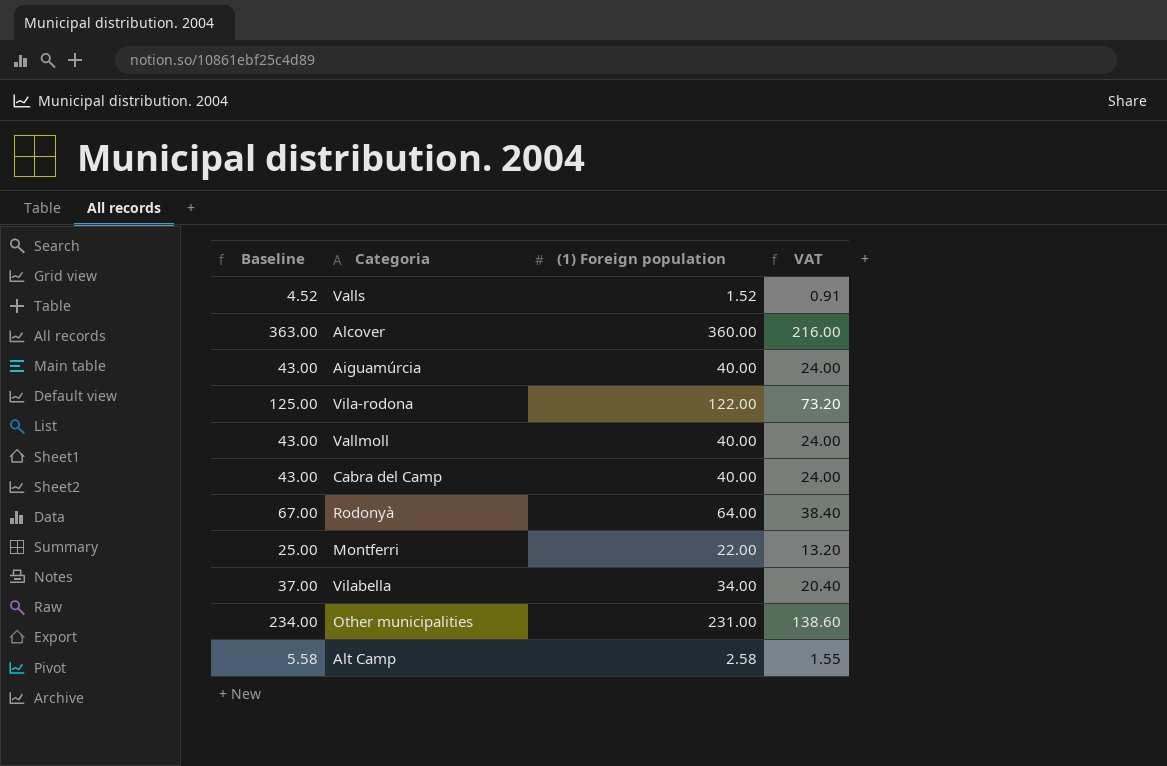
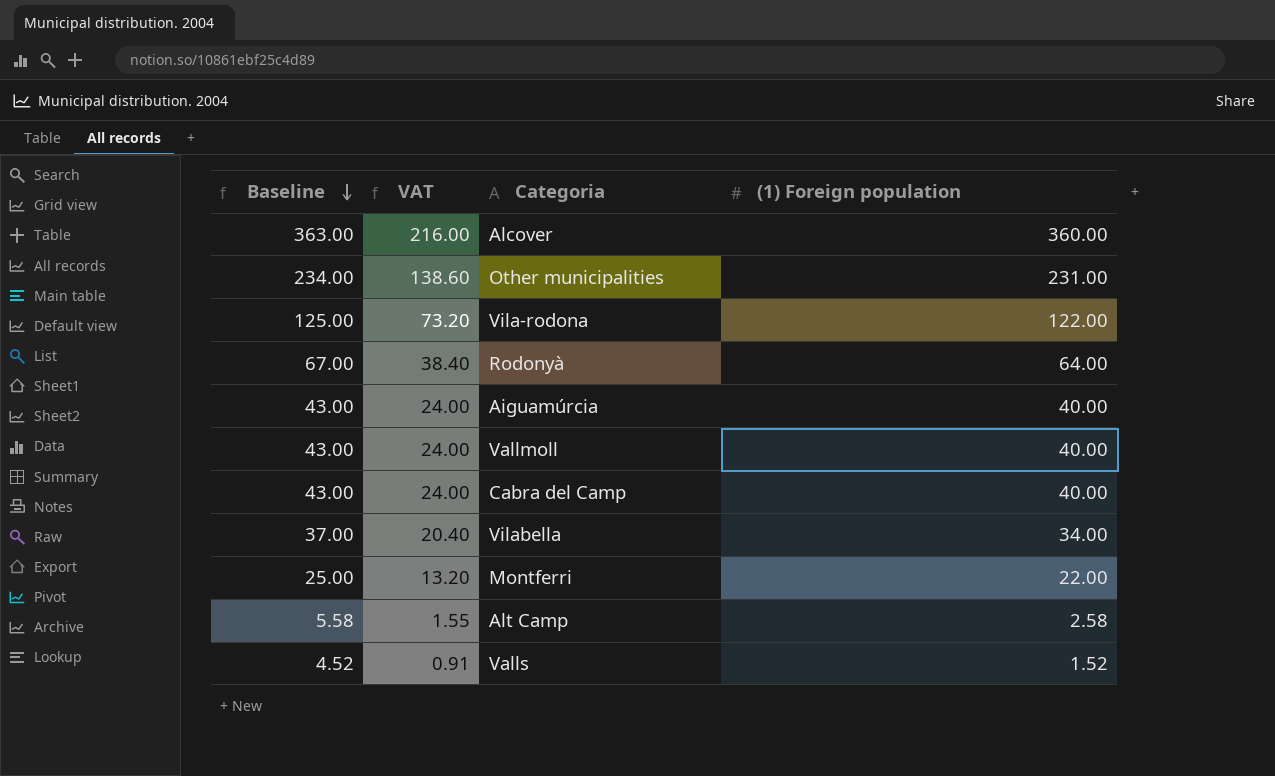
row order: none -> Baseline descending
column VAT | position: 4 -> 2

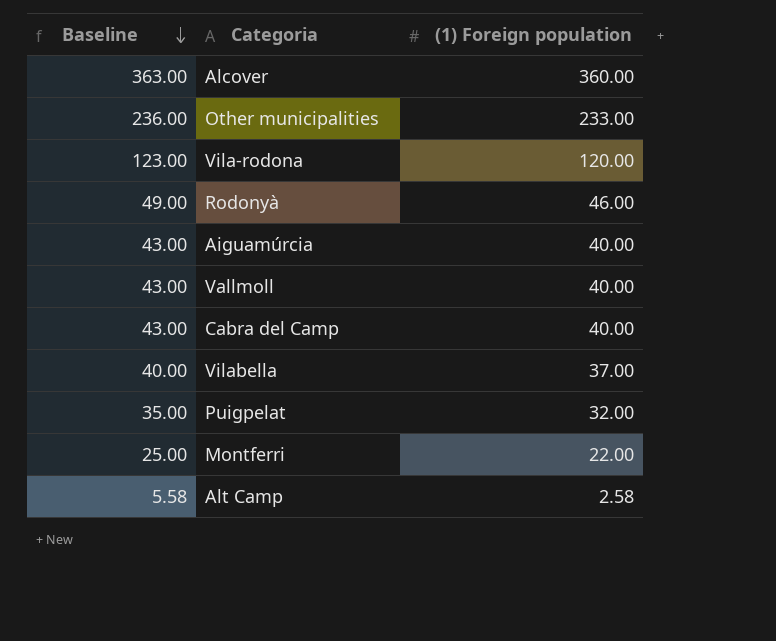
column VAT | formula: [(1) Foreign population] * 0.6 -> none
row Valls: 4.52 | 0.91 | 1.52 -> none
Other municipalities | Baseline: 234.00 -> 236.00
Other municipalities | (1) Foreign population: 231.00 -> 233.00
Vila-rodona | Baseline: 125.00 -> 123.00
Vila-rodona | (1) Foreign population: 122.00 -> 120.00
Rodonyà | Baseline: 67.00 -> 49.00
Rodonyà | (1) Foreign population: 64.00 -> 46.00
Vilabella | Baseline: 37.00 -> 40.00
Vilabella | (1) Foreign population: 34.00 -> 37.00
row Puigpelat: none -> 35.00 | 32.00

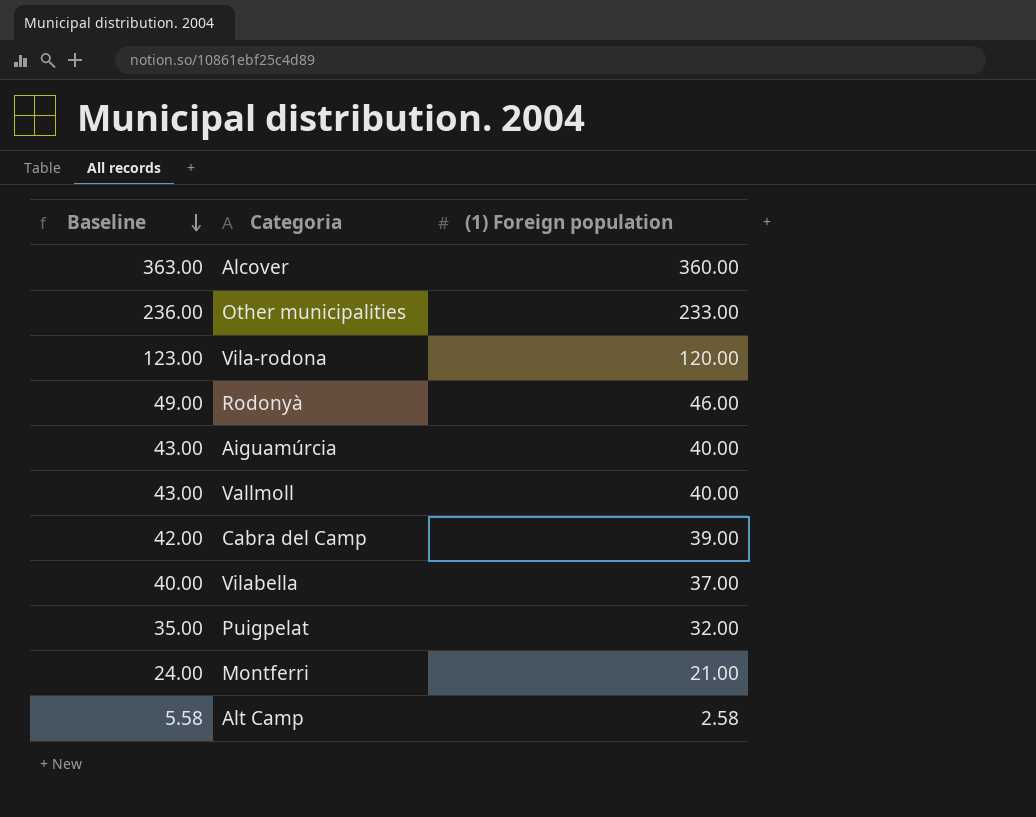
Cabra del Camp | Baseline: 43.00 -> 42.00
Cabra del Camp | (1) Foreign population: 40.00 -> 39.00
Montferri | Baseline: 25.00 -> 24.00
Montferri | (1) Foreign population: 22.00 -> 21.00

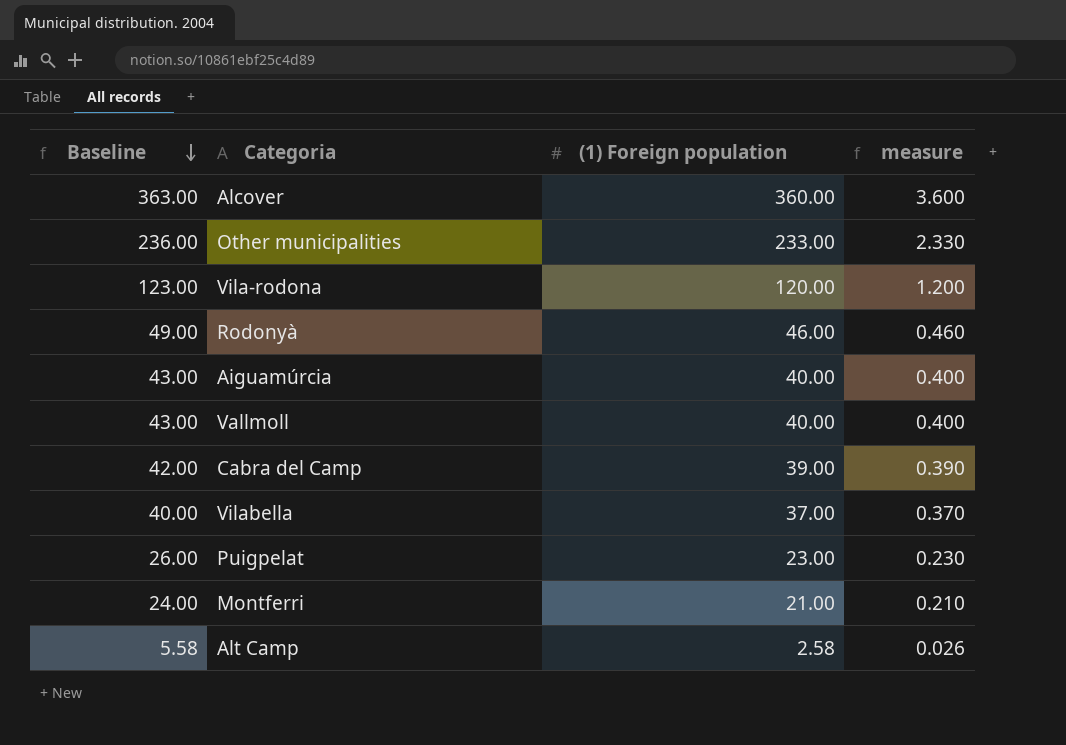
column measure | formula: none -> [(1) Foreign population] * 0.01
Puigpelat | Baseline: 35.00 -> 26.00
Puigpelat | (1) Foreign population: 32.00 -> 23.00

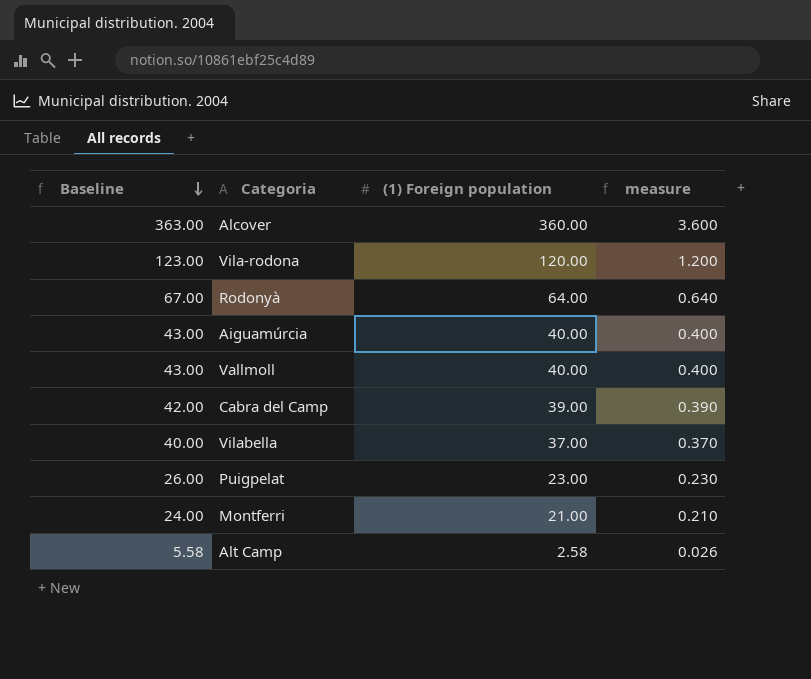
row Other municipalities: 236.00 | 233.00 | 2.330 -> none
Rodonyà | Baseline: 49.00 -> 67.00
Rodonyà | (1) Foreign population: 46.00 -> 64.00
Rodonyà | measure: 0.460 -> 0.640

